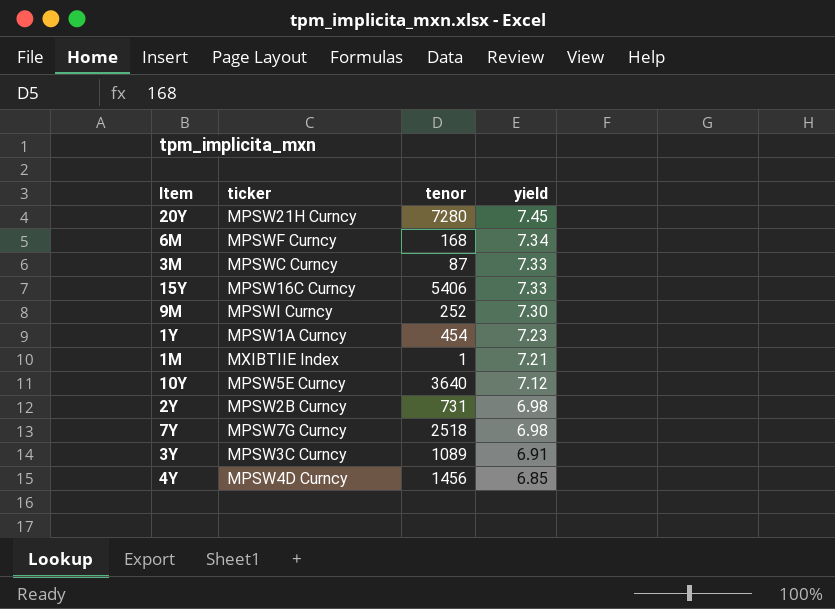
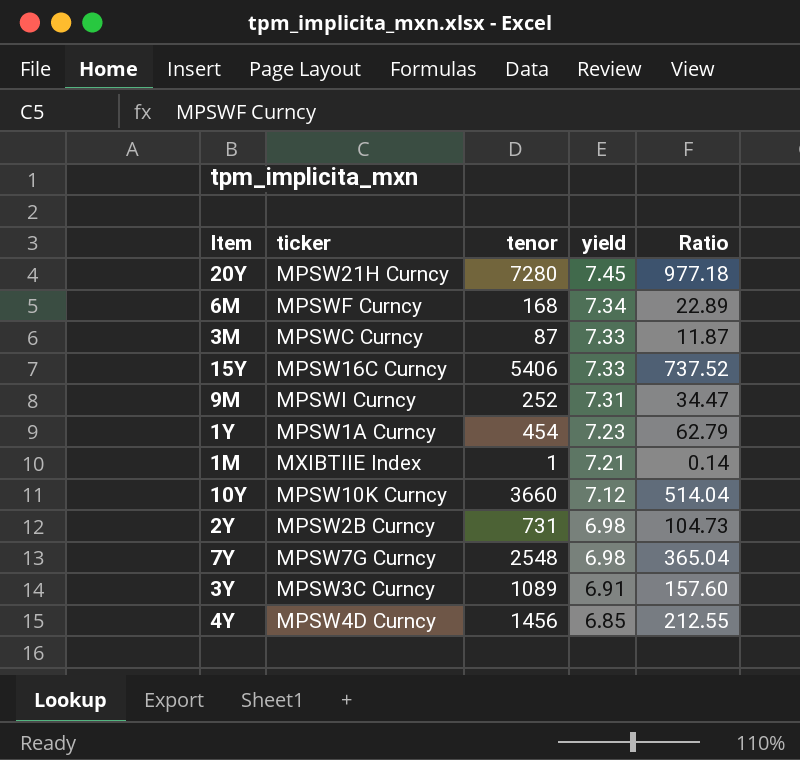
column Ratio | formula: none -> [tenor] / [yield]
9M | yield: 7.30 -> 7.31
10Y | ticker: MPSW5E Curncy -> MPSW10K Curncy
10Y | tenor: 3640 -> 3660
7Y | tenor: 2518 -> 2548

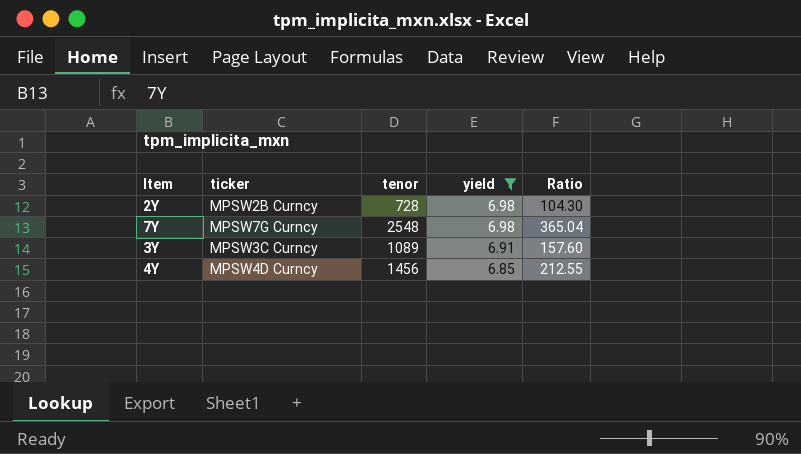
filter: none -> yield <= 6.98
2Y | tenor: 731 -> 728
2Y | Ratio: 104.73 -> 104.30

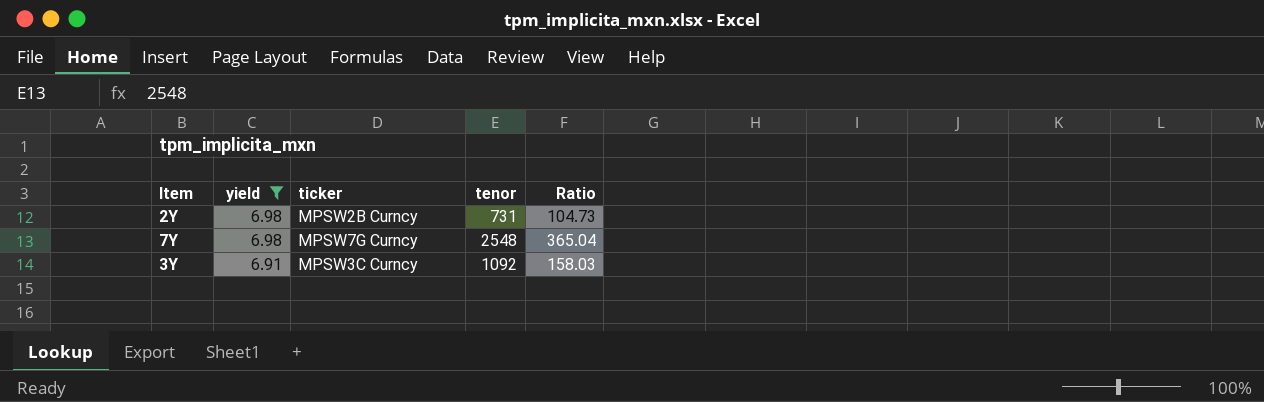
column yield | position: 4 -> 2
row 4Y: MPSW4D Curncy | 1456 | 6.85 | 212.55 -> none
2Y | tenor: 728 -> 731
2Y | Ratio: 104.30 -> 104.73
3Y | tenor: 1089 -> 1092
3Y | Ratio: 157.60 -> 158.03

